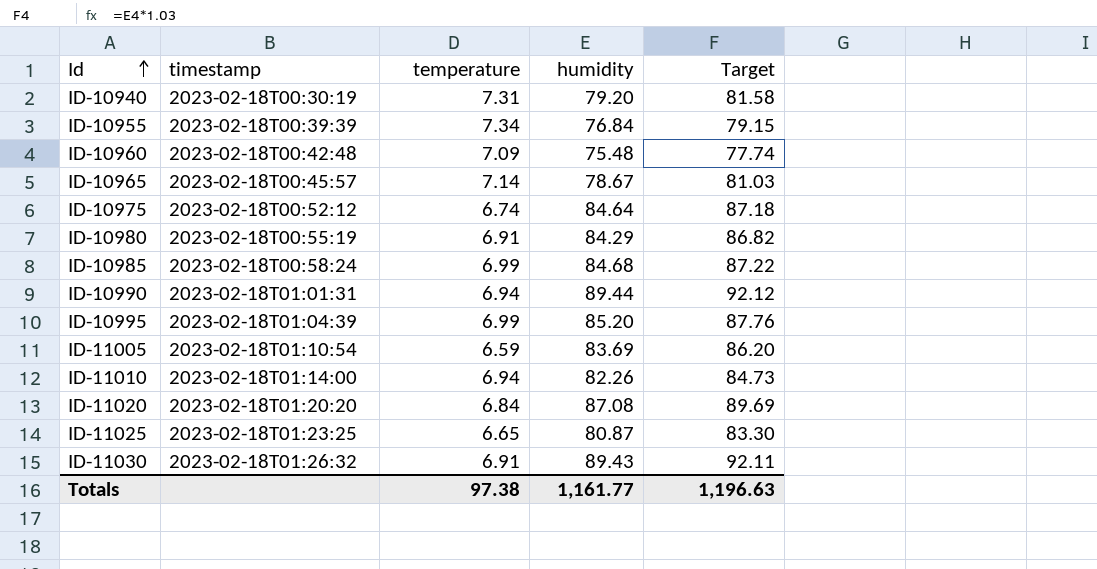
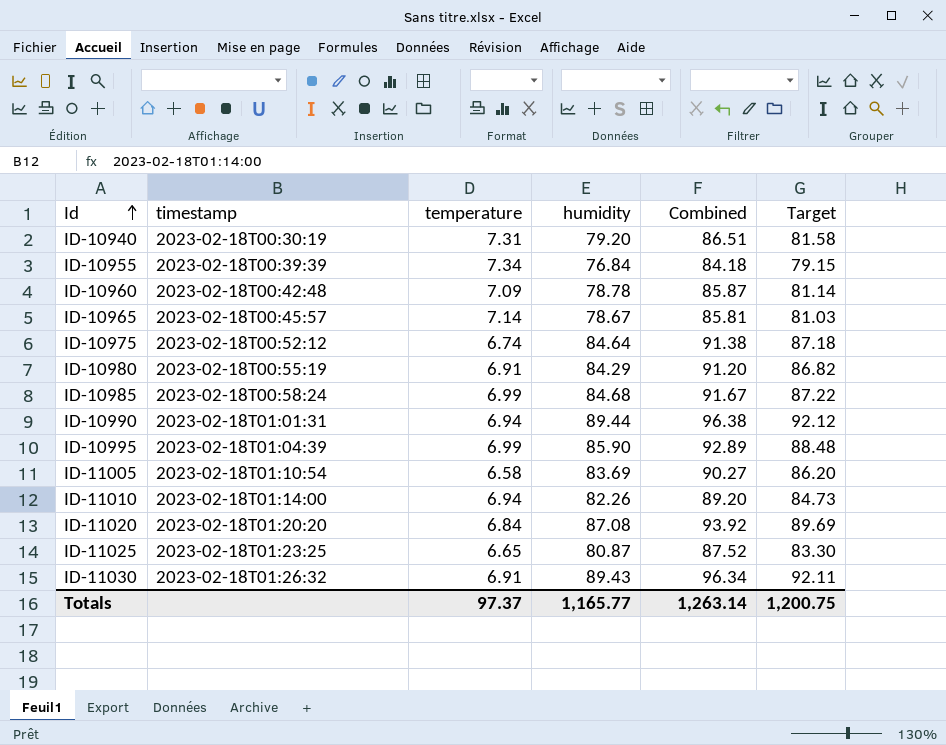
column Combined | formula: none -> [temperature] + [humidity]
ID-10960 | humidity: 75.48 -> 78.78
ID-10960 | Target: 77.74 -> 81.14
ID-10995 | humidity: 85.20 -> 85.90
ID-10995 | Target: 87.76 -> 88.48
ID-11005 | temperature: 6.59 -> 6.58
Totals | temperature: 97.38 -> 97.37
Totals | humidity: 1,161.77 -> 1,165.77
Totals | Target: 1,196.63 -> 1,200.75

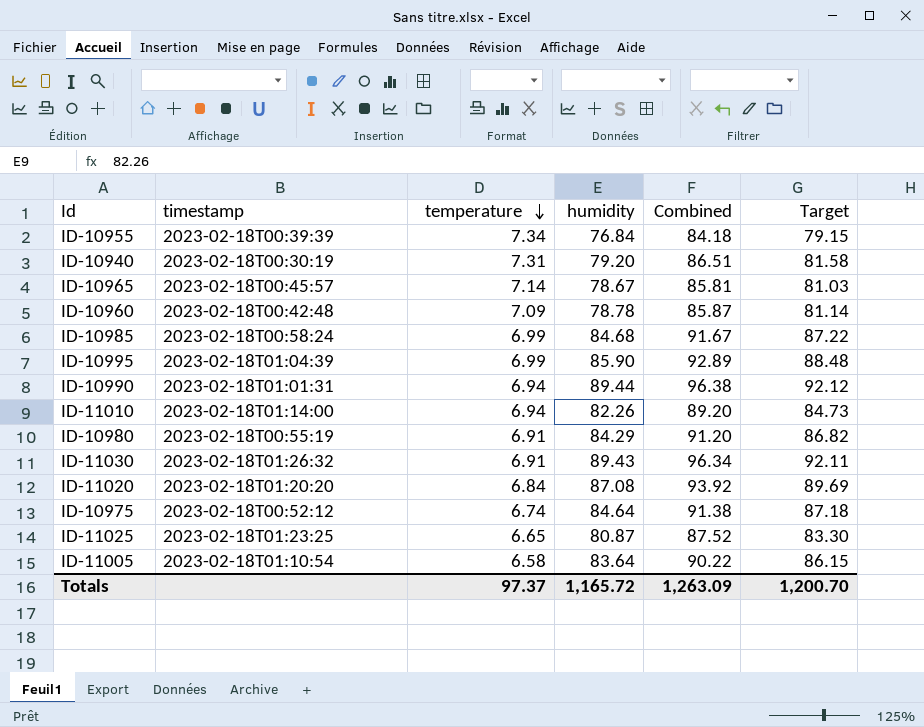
row order: Id ascending -> temperature descending
ID-11005 | humidity: 83.69 -> 83.64
ID-11005 | Combined: 90.27 -> 90.22
ID-11005 | Target: 86.20 -> 86.15
Totals | humidity: 1,165.77 -> 1,165.72
Totals | Combined: 1,263.14 -> 1,263.09
Totals | Target: 1,200.75 -> 1,200.70

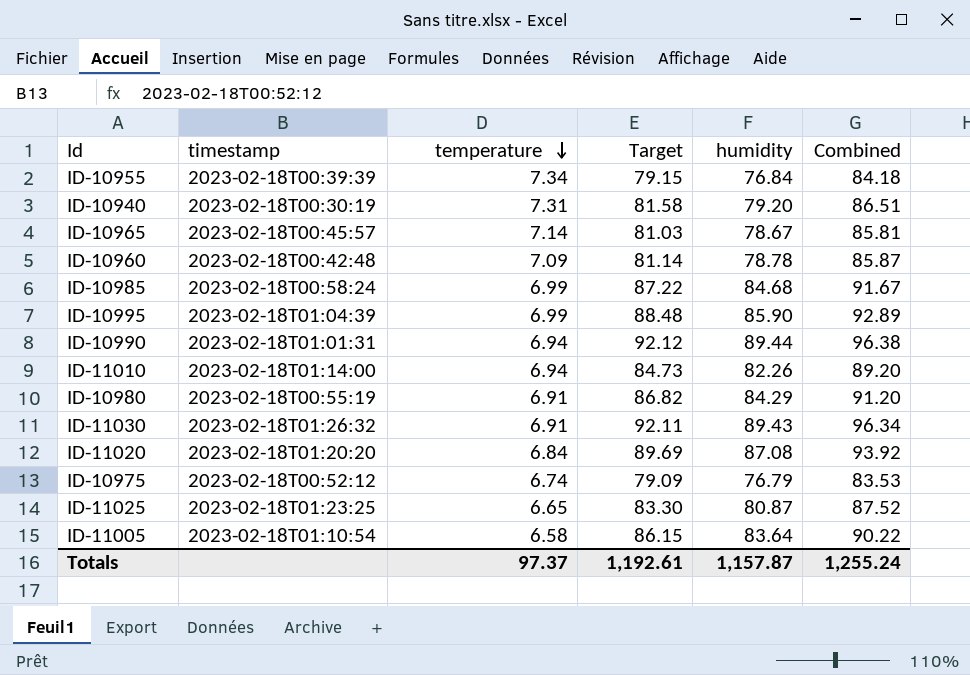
column Target | position: 6 -> 4
ID-10975 | Target: 87.18 -> 79.09
ID-10975 | humidity: 84.64 -> 76.79
ID-10975 | Combined: 91.38 -> 83.53
Totals | Target: 1,200.70 -> 1,192.61
Totals | humidity: 1,165.72 -> 1,157.87
Totals | Combined: 1,263.09 -> 1,255.24

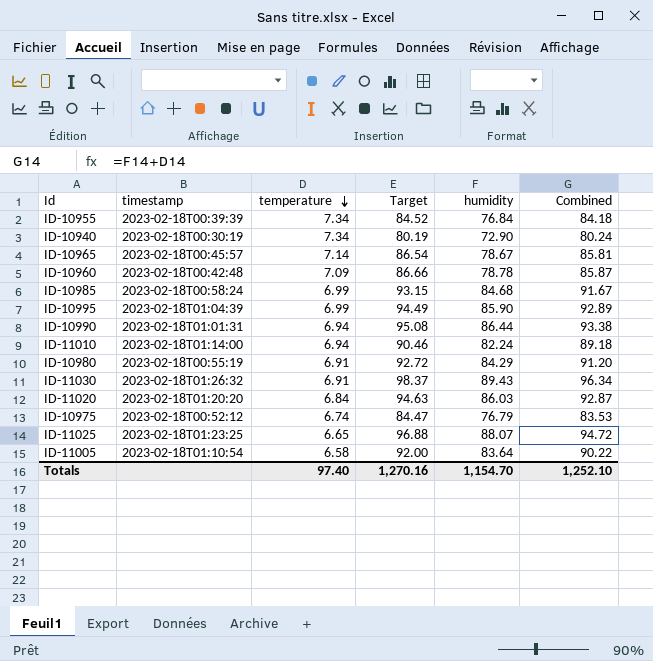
column Target | formula: [humidity] * 1.03 -> [humidity] * 1.1
ID-10940 | temperature: 7.31 -> 7.34
ID-10940 | humidity: 79.20 -> 72.90
ID-10940 | Combined: 86.51 -> 80.24
ID-10990 | humidity: 89.44 -> 86.44
ID-10990 | Combined: 96.38 -> 93.38
ID-11010 | humidity: 82.26 -> 82.24
ID-11010 | Combined: 89.20 -> 89.18
ID-11020 | humidity: 87.08 -> 86.03
ID-11020 | Combined: 93.92 -> 92.87
ID-11025 | humidity: 80.87 -> 88.07
ID-11025 | Combined: 87.52 -> 94.72
Totals | temperature: 97.37 -> 97.40
Totals | Target: 1,192.61 -> 1,270.16
Totals | humidity: 1,157.87 -> 1,154.70
Totals | Combined: 1,255.24 -> 1,252.10

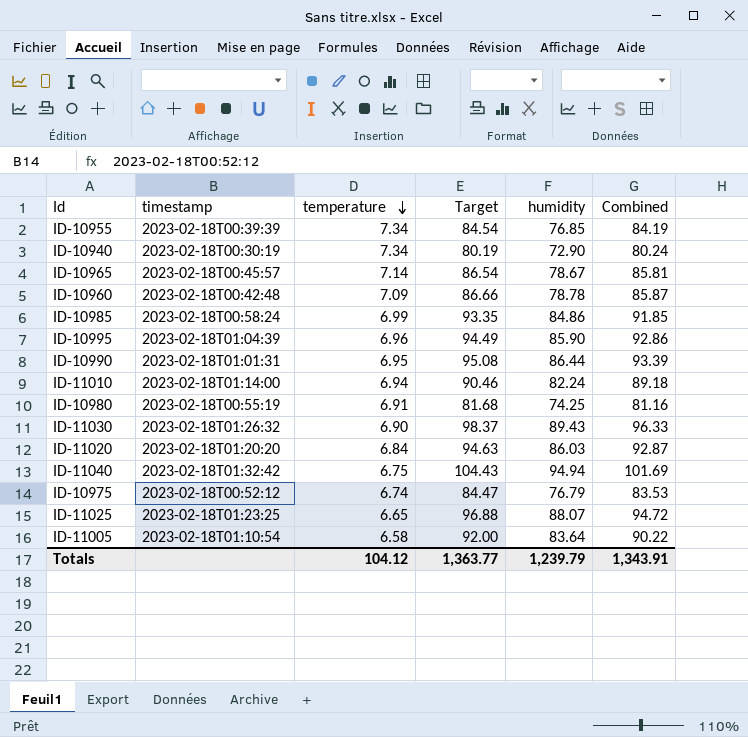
ID-10955 | Target: 84.52 -> 84.54
ID-10955 | humidity: 76.84 -> 76.85
ID-10955 | Combined: 84.18 -> 84.19
ID-10985 | Target: 93.15 -> 93.35
ID-10985 | humidity: 84.68 -> 84.86
ID-10985 | Combined: 91.67 -> 91.85
ID-10995 | temperature: 6.99 -> 6.96
ID-10995 | Combined: 92.89 -> 92.86
ID-10990 | temperature: 6.94 -> 6.95
ID-10990 | Combined: 93.38 -> 93.39
ID-10980 | Target: 92.72 -> 81.68
ID-10980 | humidity: 84.29 -> 74.25
ID-10980 | Combined: 91.20 -> 81.16
ID-11030 | temperature: 6.91 -> 6.90
ID-11030 | Combined: 96.34 -> 96.33
row ID-11040: none -> 2023-02-18T01:32:42 | 6.75 | 104.43 | 94.94 | 101.69
Totals | temperature: 97.40 -> 104.12
Totals | Target: 1,270.16 -> 1,363.77
Totals | humidity: 1,154.70 -> 1,239.79
Totals | Combined: 1,252.10 -> 1,343.91

